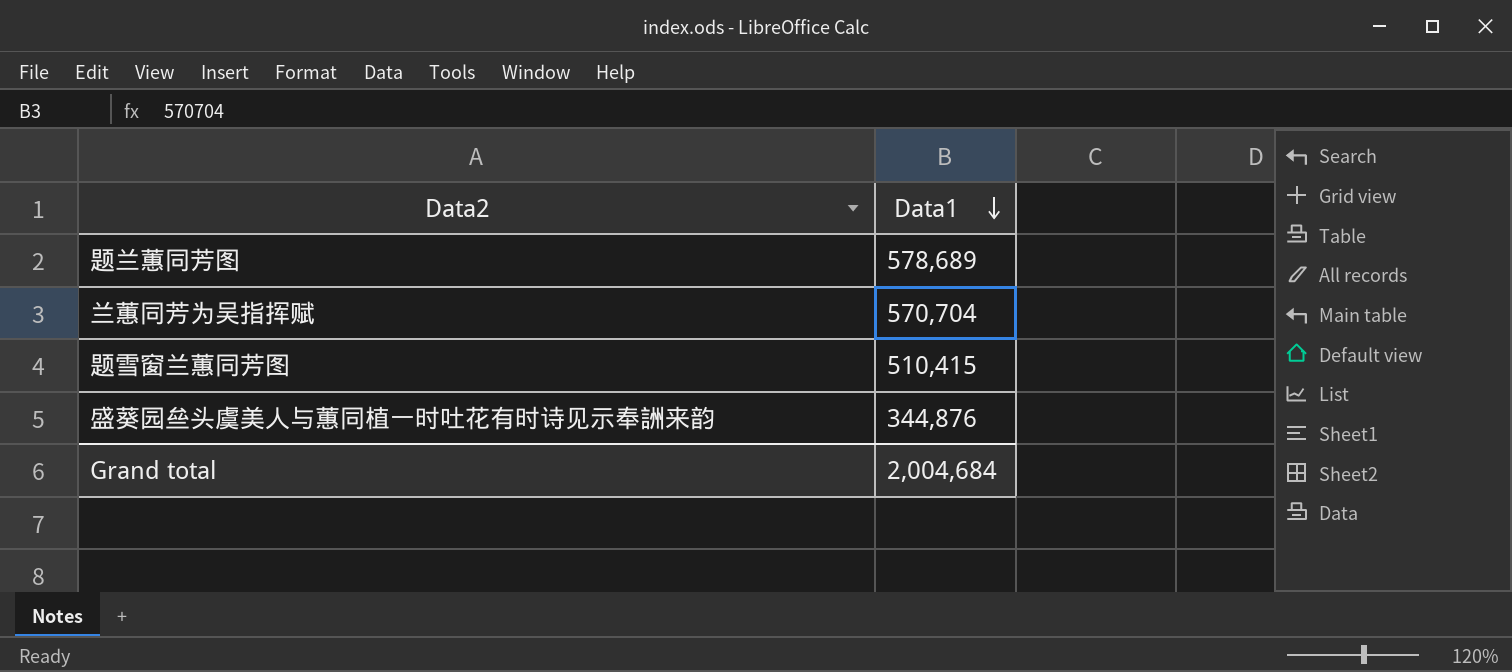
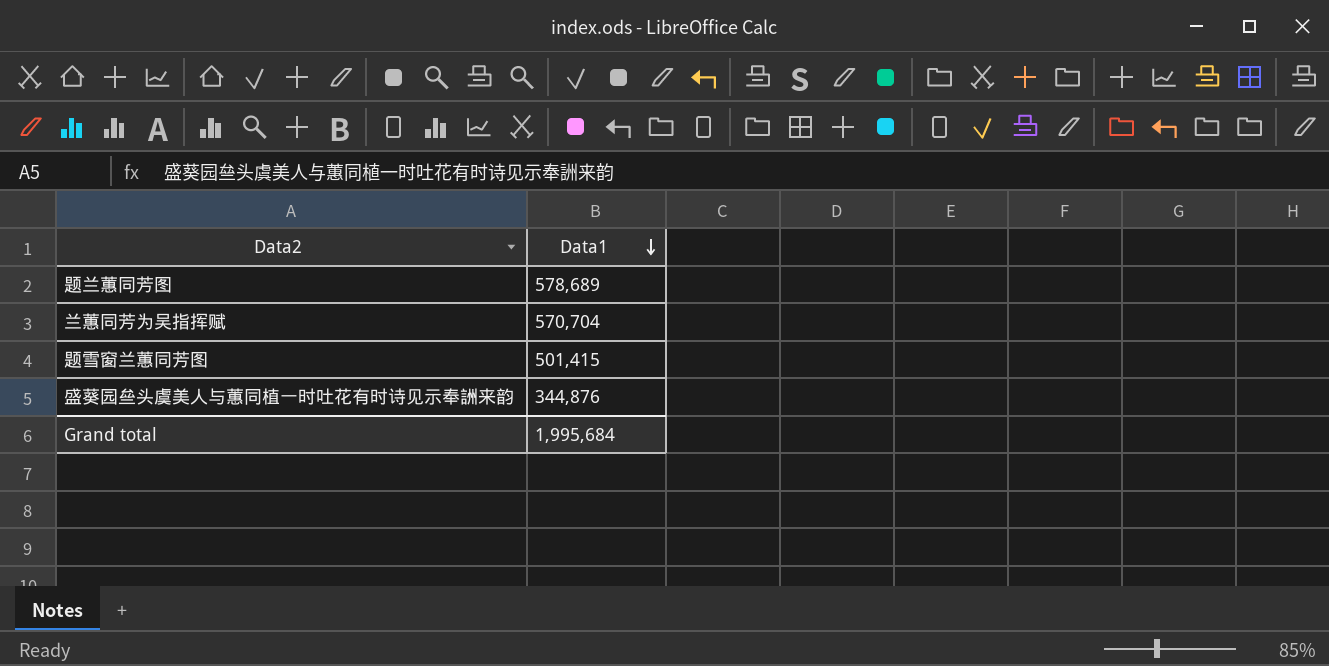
题雪窗兰蕙同芳图 | Data1: 510,415 -> 501,415
Grand total | Data1: 2,004,684 -> 1,995,684

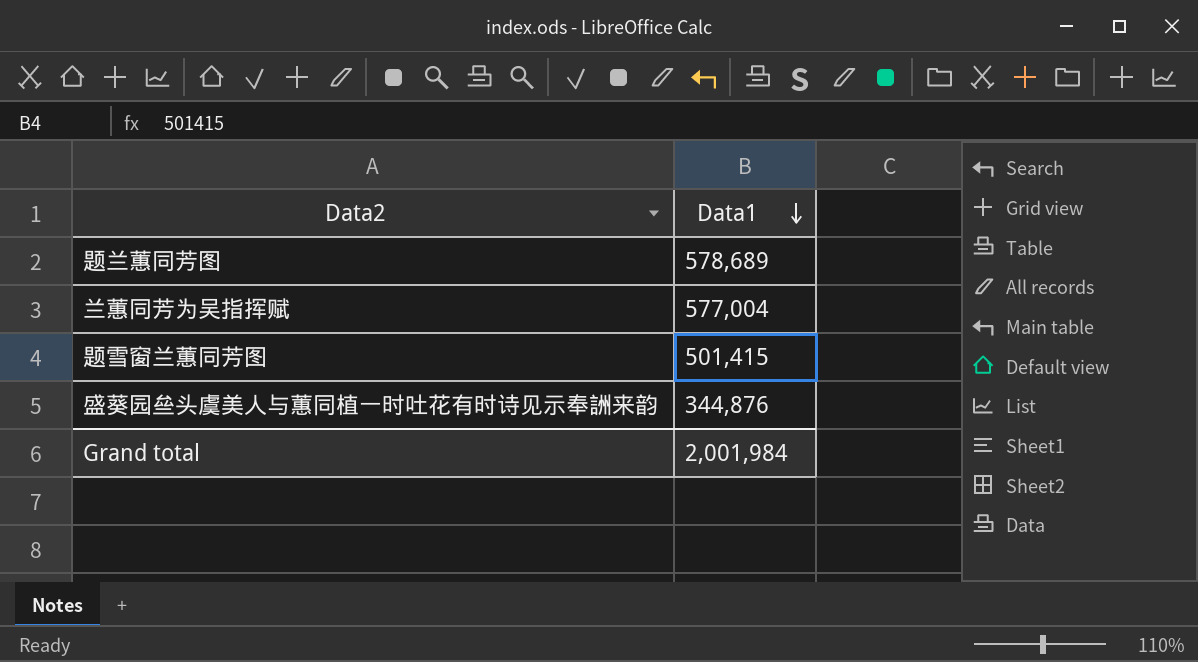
兰蕙同芳为吴指挥赋 | Data1: 570,704 -> 577,004
Grand total | Data1: 1,995,684 -> 2,001,984

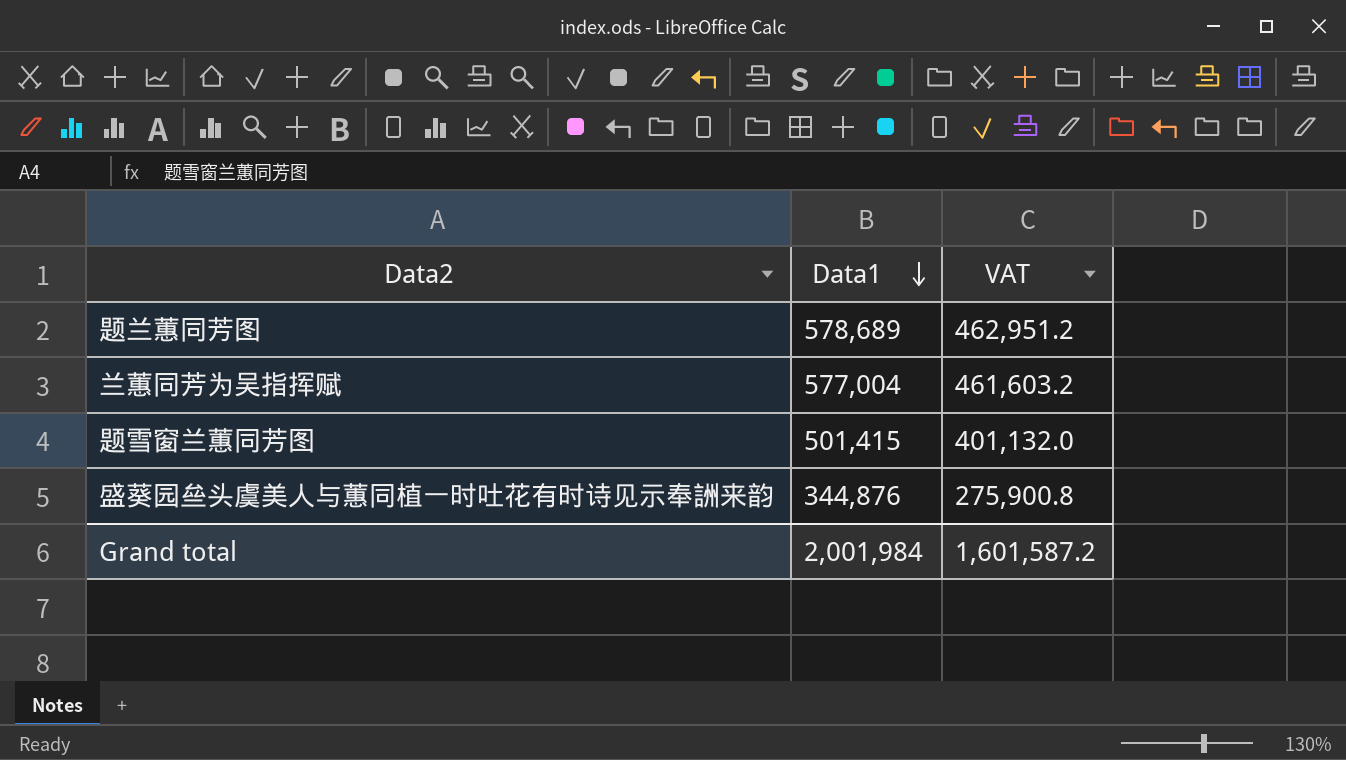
column VAT | formula: none -> [Data1] * 0.8

